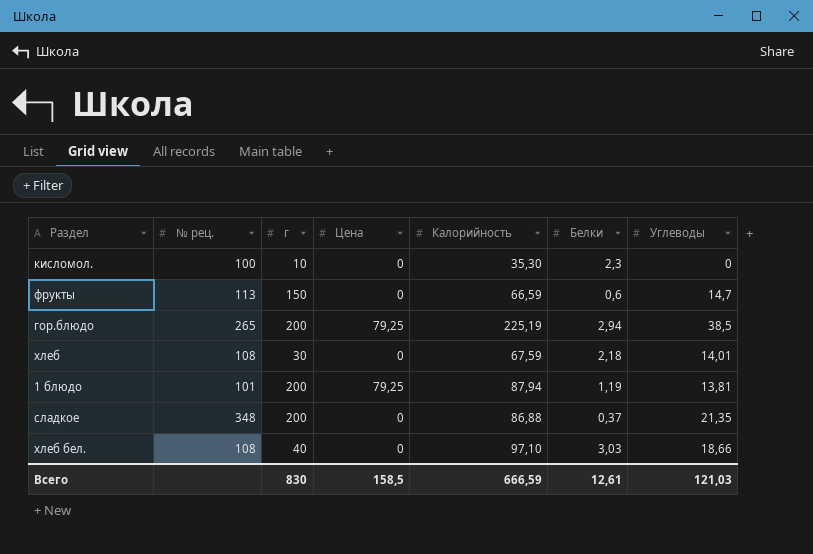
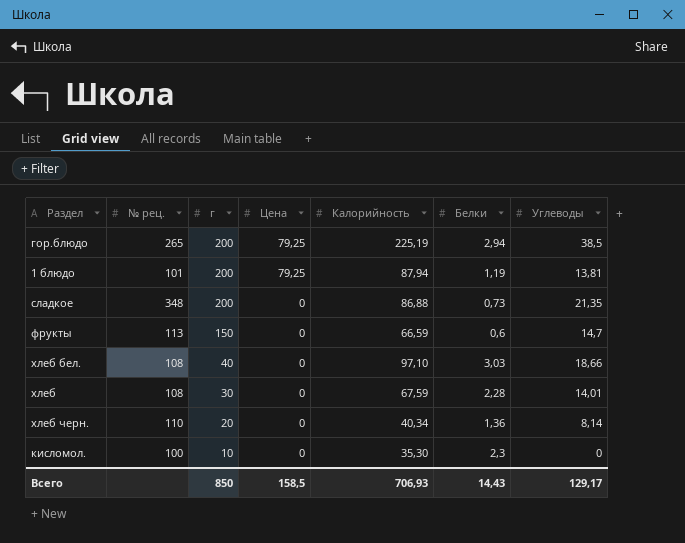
row order: none -> г descending
сладкое | Белки: 0,37 -> 0,73
хлеб | Белки: 2,18 -> 2,28
row хлеб черн.: none -> 110 | 20 | 0 | 40,34 | 1,36 | 8,14
Всего | г: 830 -> 850
Всего | Калорийность: 666,59 -> 706,93
Всего | Белки: 12,61 -> 14,43
Всего | Углеводы: 121,03 -> 129,17

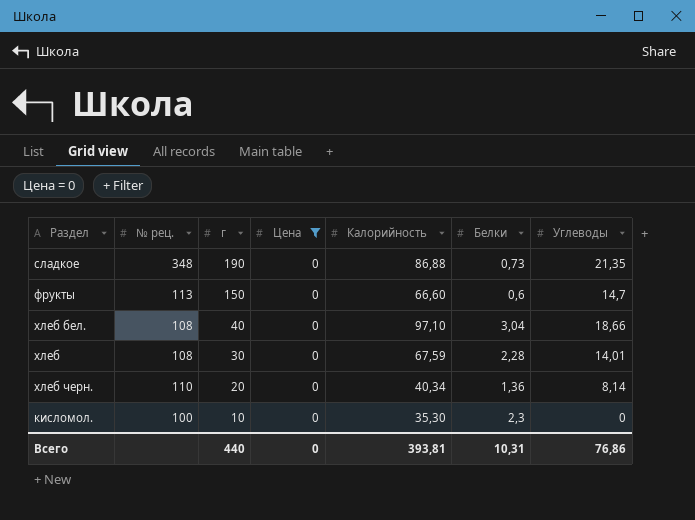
filter: none -> Цена = 0
сладкое | г: 200 -> 190
фрукты | Калорийность: 66,59 -> 66,60
хлеб бел. | Белки: 3,03 -> 3,04
Всего | г: 850 -> 440
Всего | Цена: 158,5 -> 0
Всего | Калорийность: 706,93 -> 393,81
Всего | Белки: 14,43 -> 10,31
Всего | Углеводы: 129,17 -> 76,86

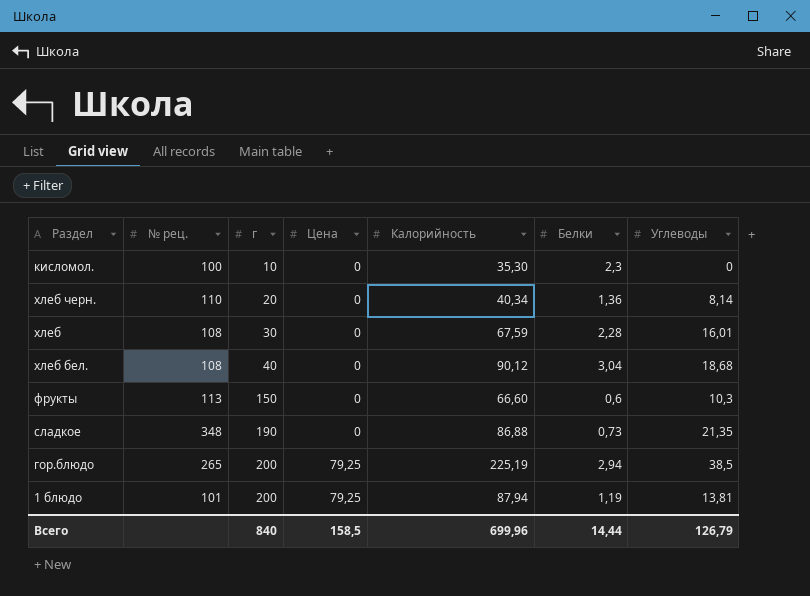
filter: Цена = 0 -> none
row order: г descending -> г ascending
хлеб | Углеводы: 14,01 -> 16,01
хлеб бел. | Калорийность: 97,10 -> 90,12
хлеб бел. | Углеводы: 18,66 -> 18,68
фрукты | Углеводы: 14,7 -> 10,3
Всего | г: 440 -> 840
Всего | Цена: 0 -> 158,5
Всего | Калорийность: 393,81 -> 699,96
Всего | Белки: 10,31 -> 14,44
Всего | Углеводы: 76,86 -> 126,79

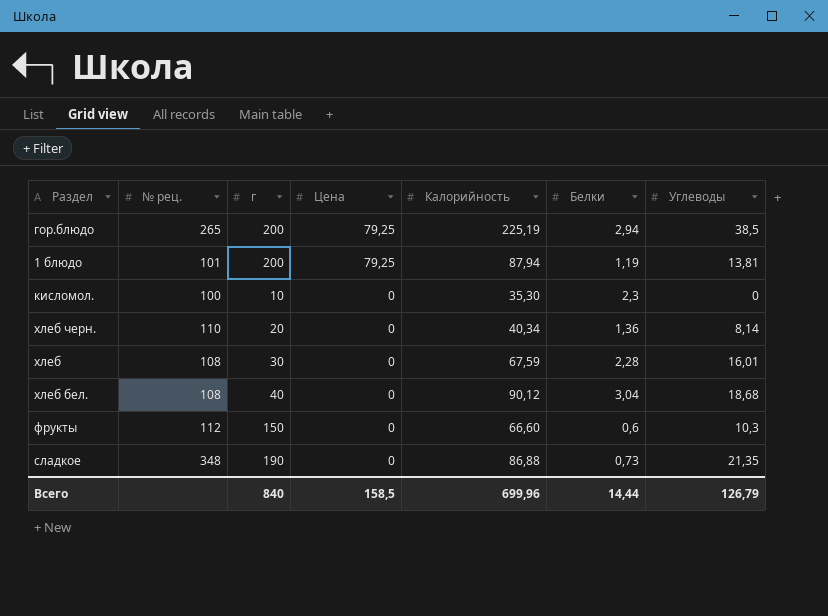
row order: г ascending -> Цена descending
фрукты | № рец.: 113 -> 112

